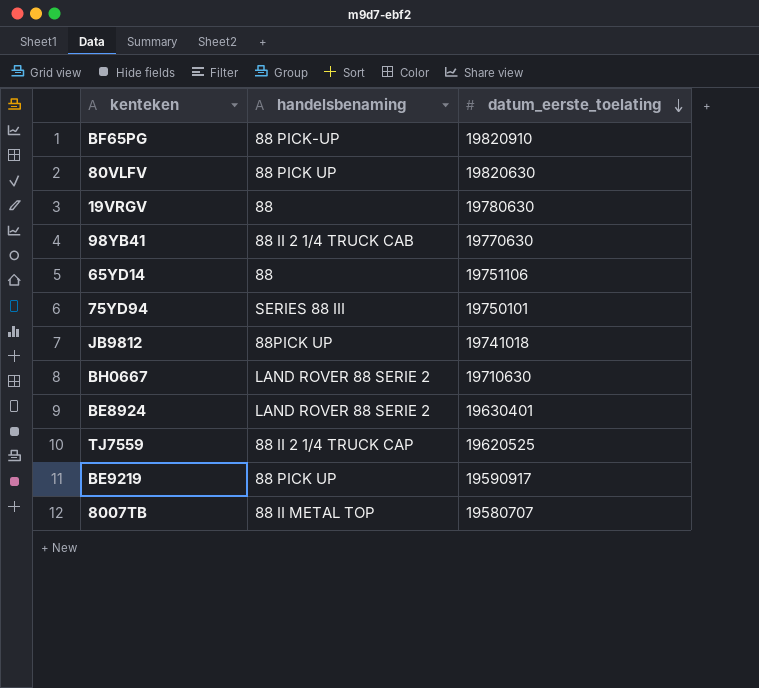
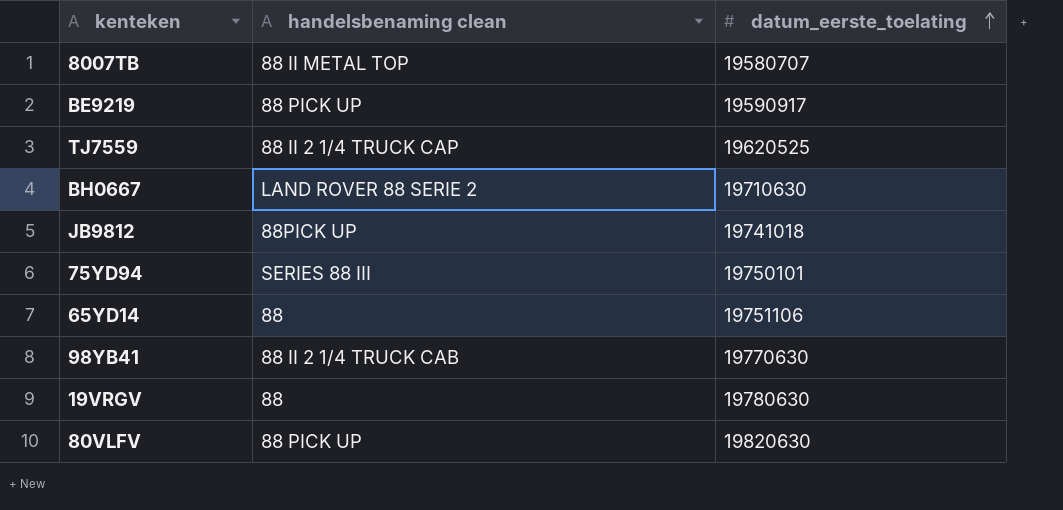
row order: datum_eerste_toelating descending -> datum_eerste_toelating ascending
column name: handelsbenaming -> handelsbenaming clean
row BF65PG: 88 PICK-UP | 19820910 -> none
row BE8924: LAND ROVER 88 SERIE 2 | 19630401 -> none

